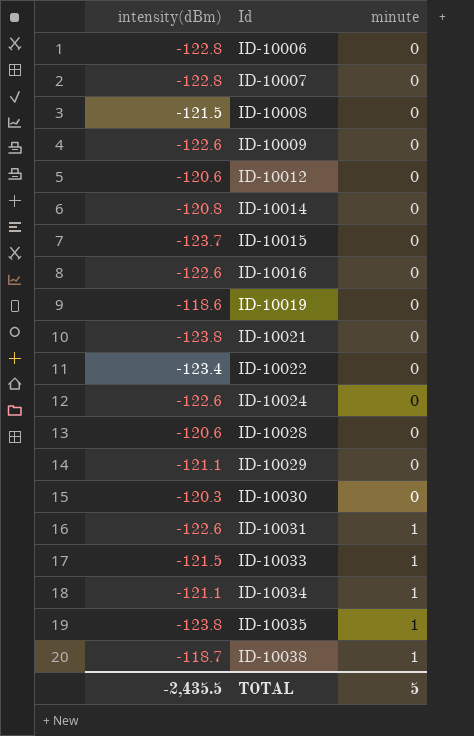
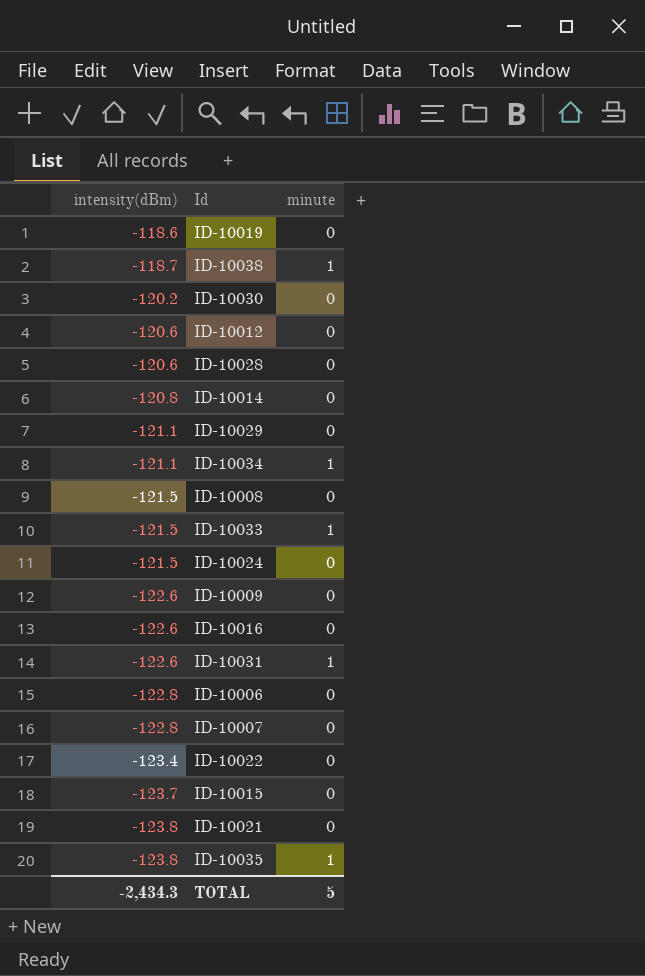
row order: Id ascending -> intensity(dBm) descending
ID-10030 | intensity(dBm): -120.3 -> -120.2
ID-10024 | intensity(dBm): -122.6 -> -121.5
TOTAL | intensity(dBm): -2,435.5 -> -2,434.3

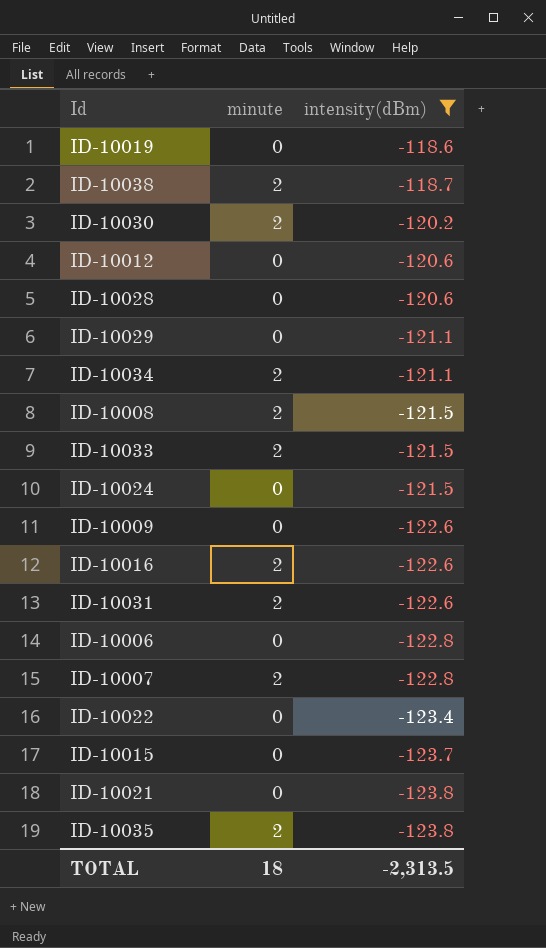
filter: none -> intensity(dBm) != -120.8
column intensity(dBm) | position: 1 -> 3
ID-10038 | minute: 1 -> 2
ID-10030 | minute: 0 -> 2
ID-10034 | minute: 1 -> 2
ID-10008 | minute: 0 -> 2
ID-10033 | minute: 1 -> 2
ID-10016 | minute: 0 -> 2
ID-10031 | minute: 1 -> 2
ID-10007 | minute: 0 -> 2
ID-10035 | minute: 1 -> 2
TOTAL | minute: 5 -> 18
TOTAL | intensity(dBm): -2,434.3 -> -2,313.5

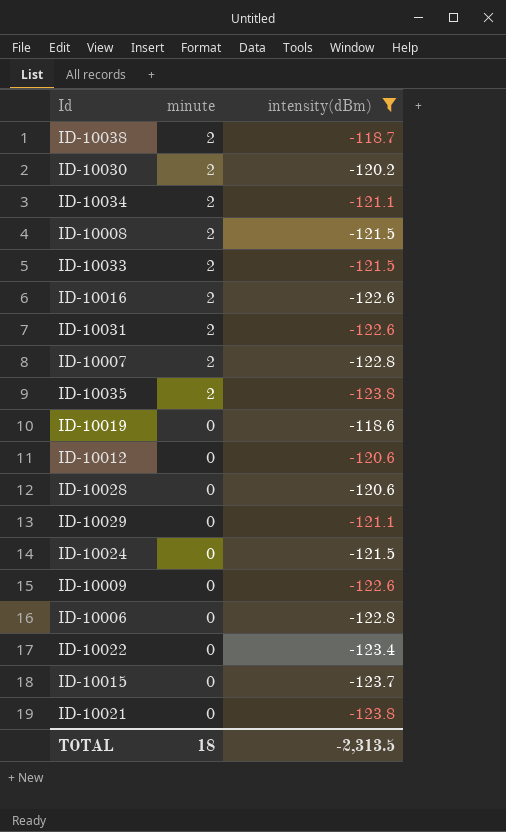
row order: intensity(dBm) descending -> minute descending

